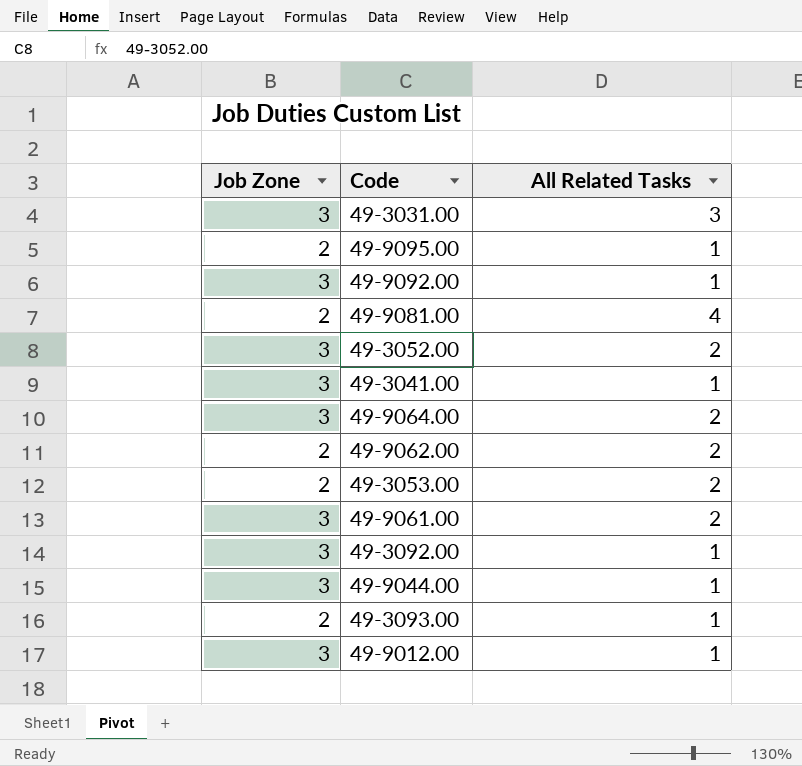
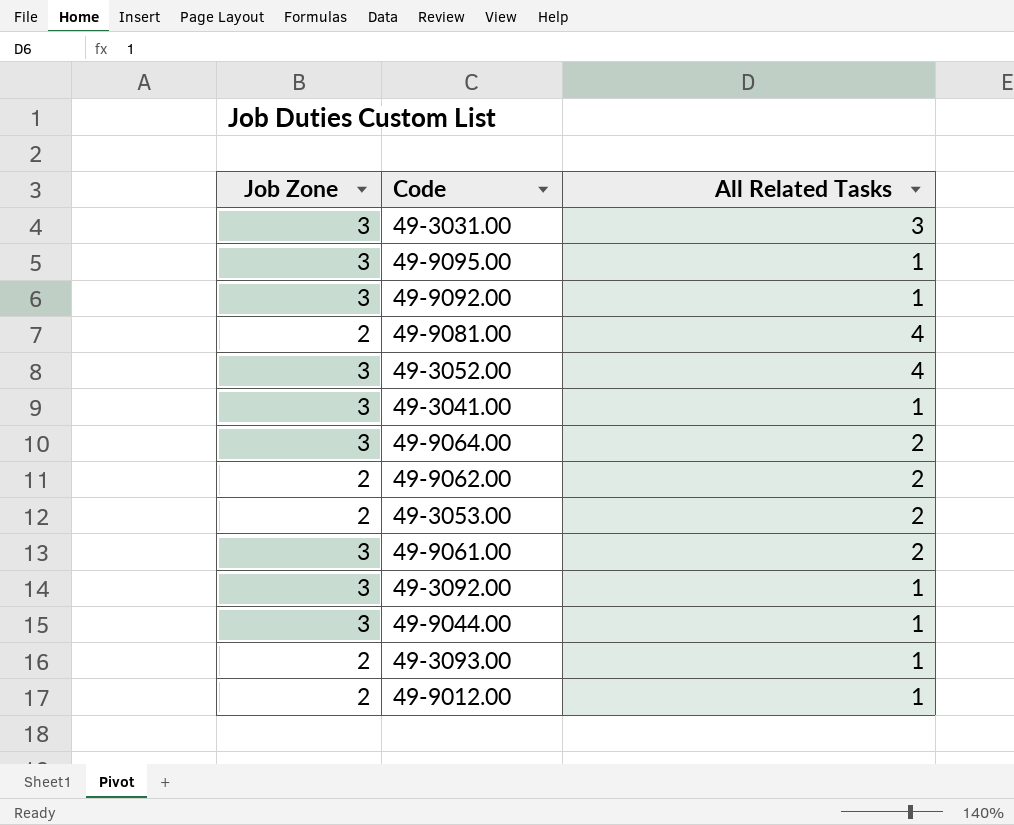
49-9095.00 | Job Zone: 2 -> 3
49-3052.00 | All Related Tasks: 2 -> 4
49-9012.00 | Job Zone: 3 -> 2

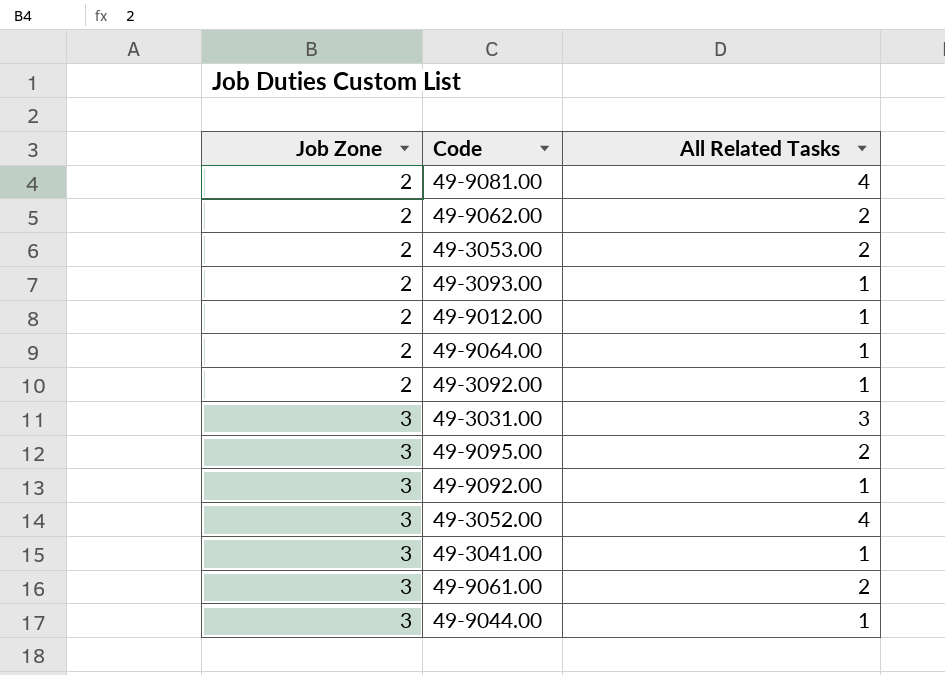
row order: none -> Job Zone ascending
49-9064.00 | Job Zone: 3 -> 2
49-9064.00 | All Related Tasks: 2 -> 1
49-3092.00 | Job Zone: 3 -> 2
49-9095.00 | All Related Tasks: 1 -> 2

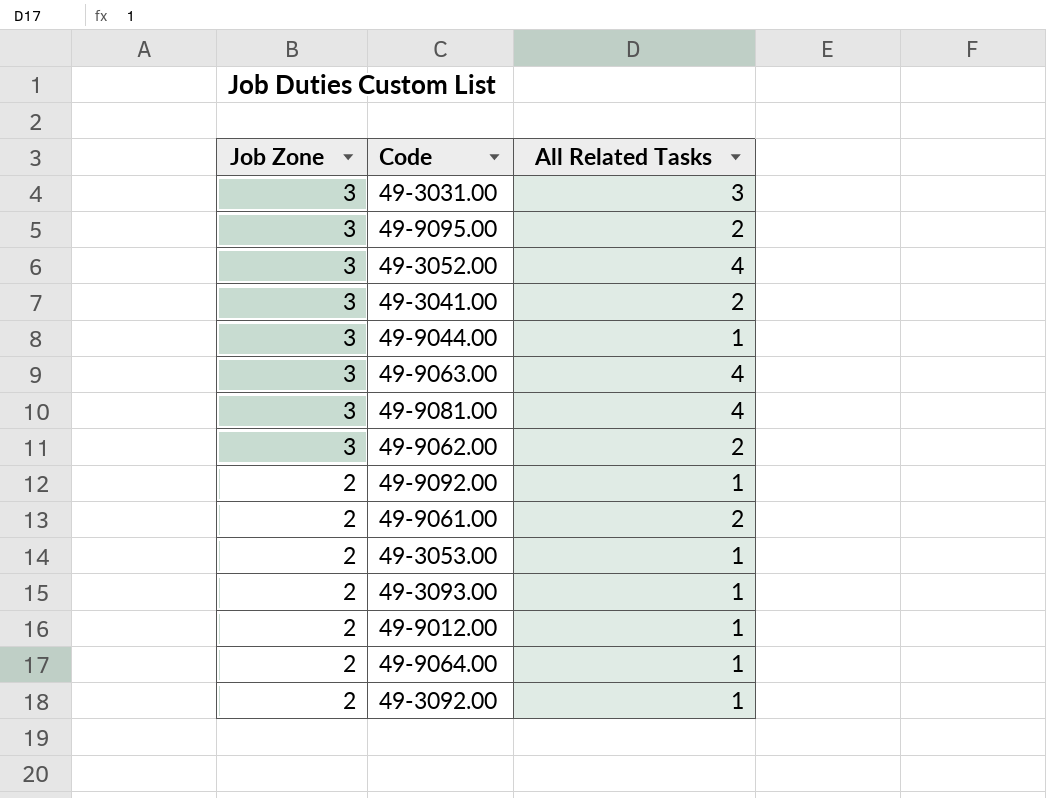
row order: Job Zone ascending -> Job Zone descending
49-3041.00 | All Related Tasks: 1 -> 2
row 49-9063.00: none -> 3 | 4
49-9081.00 | Job Zone: 2 -> 3
49-9062.00 | Job Zone: 2 -> 3
49-9092.00 | Job Zone: 3 -> 2
49-9061.00 | Job Zone: 3 -> 2
49-3053.00 | All Related Tasks: 2 -> 1

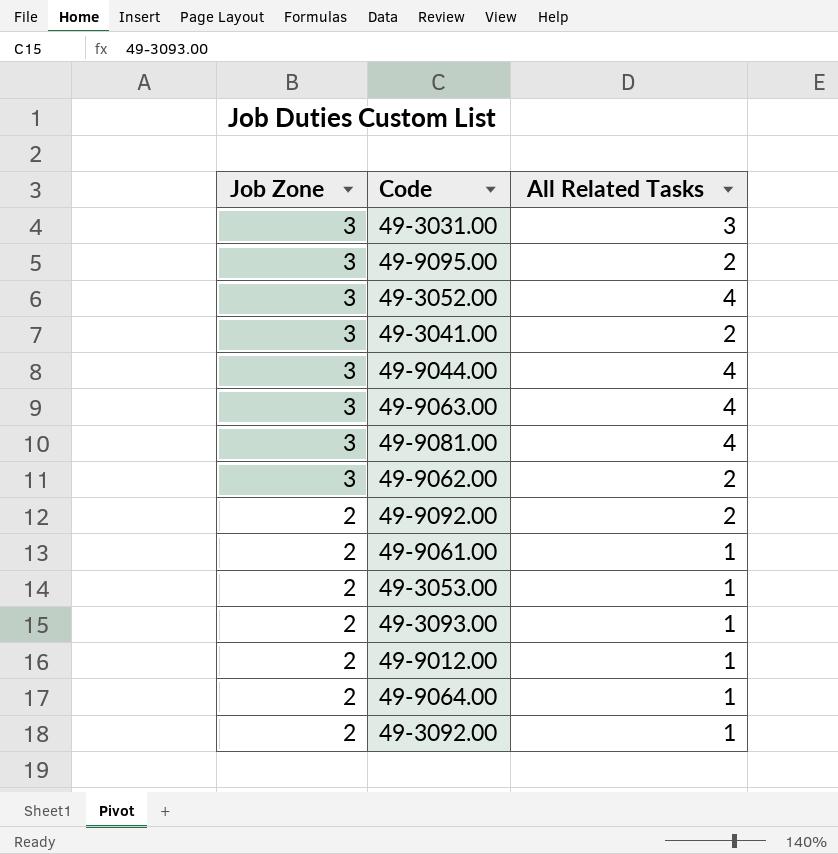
49-9044.00 | All Related Tasks: 1 -> 4
49-9092.00 | All Related Tasks: 1 -> 2
49-9061.00 | All Related Tasks: 2 -> 1

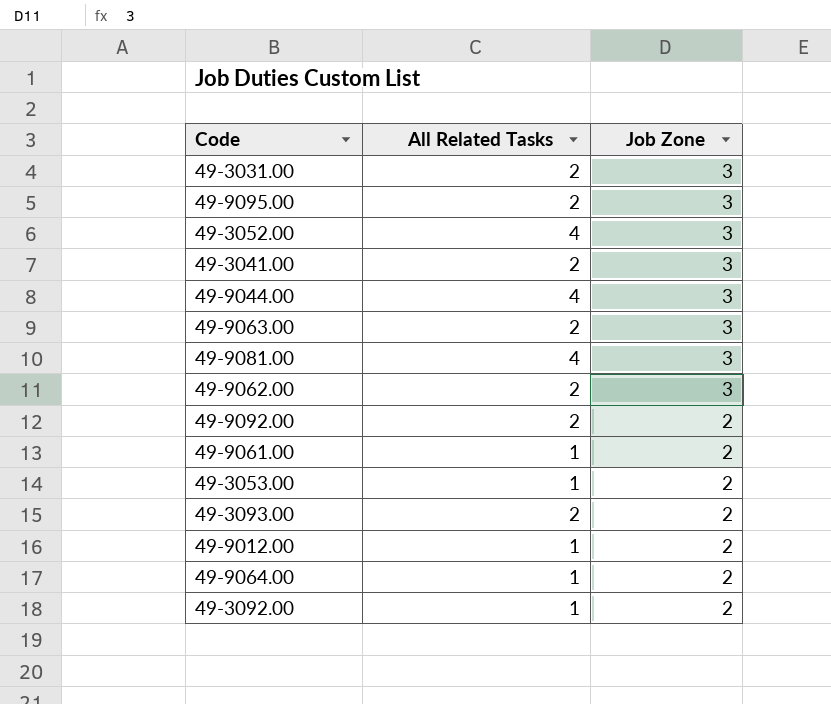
column Job Zone | position: 1 -> 3
49-3031.00 | All Related Tasks: 3 -> 2
49-9063.00 | All Related Tasks: 4 -> 2
49-3093.00 | All Related Tasks: 1 -> 2

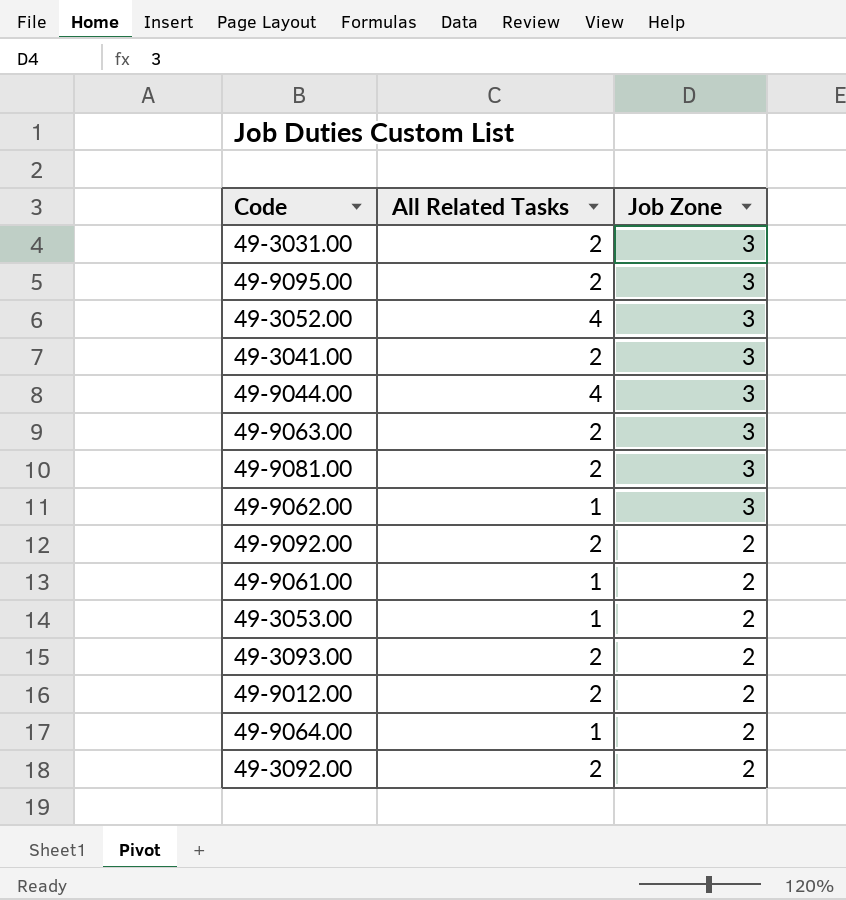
49-9081.00 | All Related Tasks: 4 -> 2
49-9062.00 | All Related Tasks: 2 -> 1
49-9012.00 | All Related Tasks: 1 -> 2
49-3092.00 | All Related Tasks: 1 -> 2

